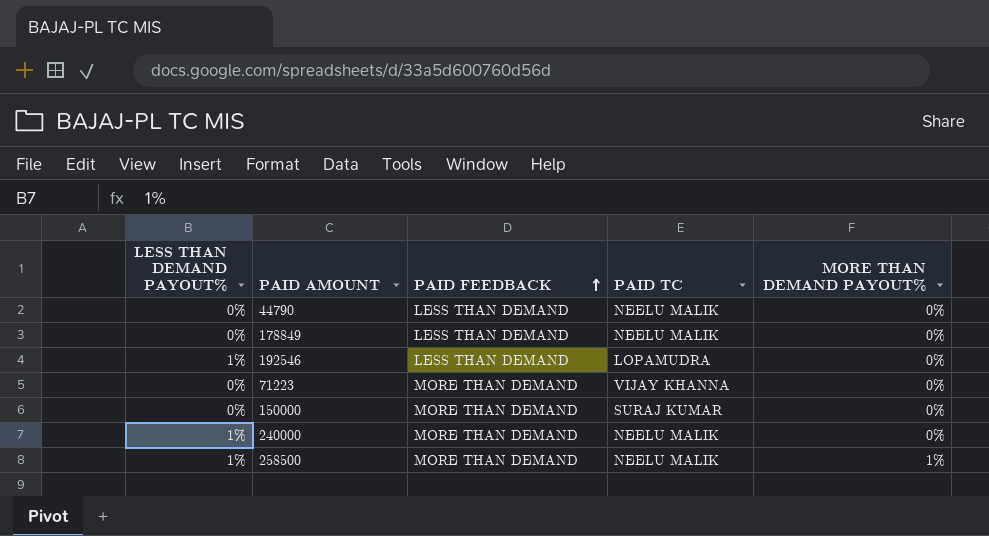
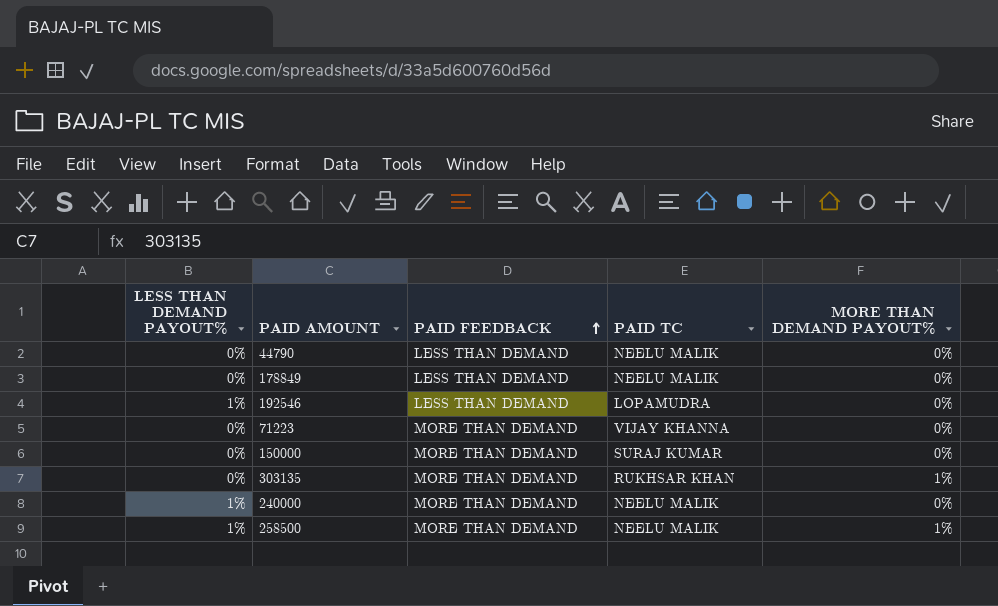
row 303135: none -> 0% | MORE THAN DEMAND | RUKHSAR KHAN | 1%

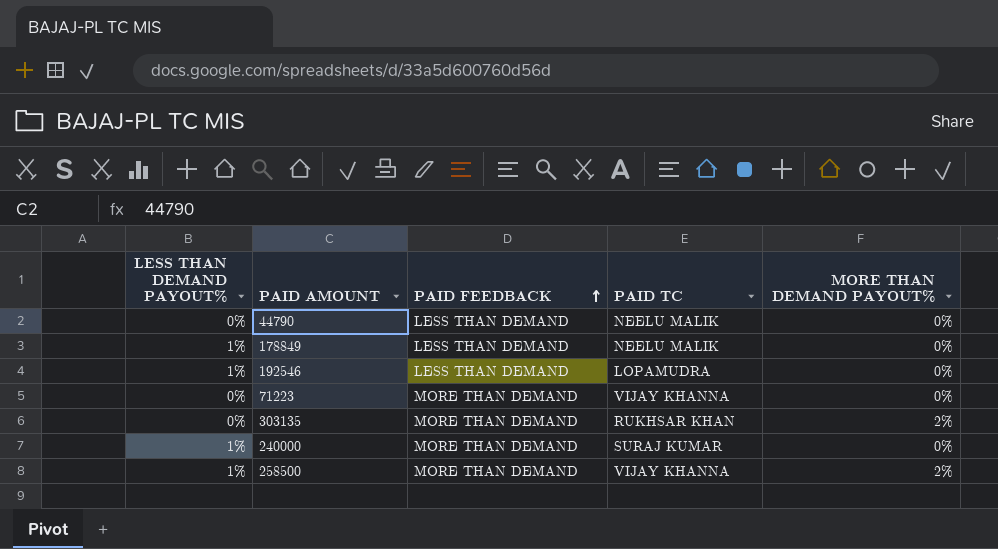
row 150000: 0% | MORE THAN DEMAND | SURAJ KUMAR | 0% -> none
178849 | LESS THAN DEMAND PAYOUT%: 0% -> 1%
303135 | MORE THAN DEMAND PAYOUT%: 1% -> 2%
240000 | PAID TC: NEELU MALIK -> SURAJ KUMAR
258500 | PAID TC: NEELU MALIK -> VIJAY KHANNA
258500 | MORE THAN DEMAND PAYOUT%: 1% -> 2%

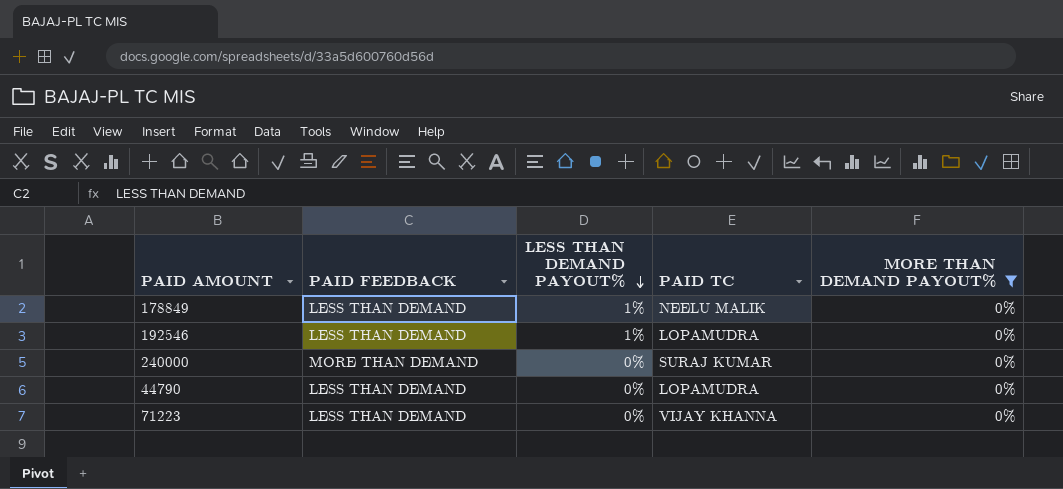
filter: none -> MORE THAN DEMAND PAYOUT% = 0%
row order: PAID FEEDBACK ascending -> LESS THAN DEMAND PAYOUT% descending
column LESS THAN DEMAND PAYOUT% | position: 1 -> 3
240000 | LESS THAN DEMAND PAYOUT%: 1% -> 0%
44790 | PAID TC: NEELU MALIK -> LOPAMUDRA
71223 | PAID FEEDBACK: MORE THAN DEMAND -> LESS THAN DEMAND

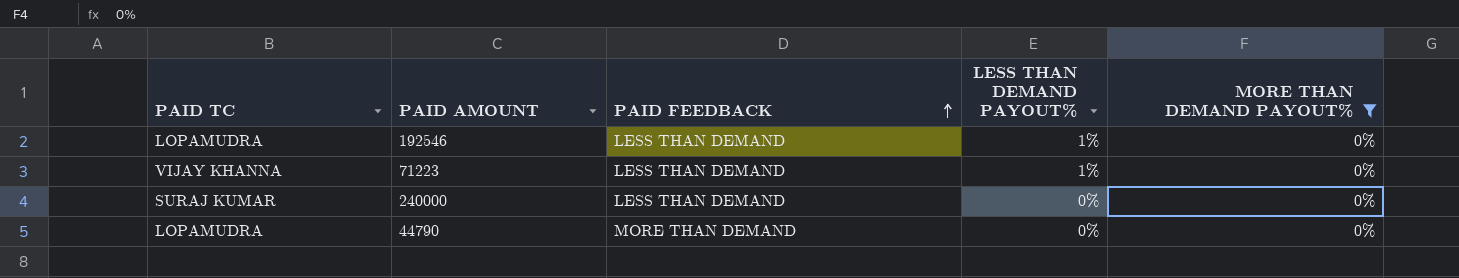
row order: LESS THAN DEMAND PAYOUT% descending -> PAID FEEDBACK ascending
column PAID TC | position: 4 -> 1
row 178849: LESS THAN DEMAND | 1% | NEELU MALIK | 0% -> none
71223 | LESS THAN DEMAND PAYOUT%: 0% -> 1%
240000 | PAID FEEDBACK: MORE THAN DEMAND -> LESS THAN DEMAND
44790 | PAID FEEDBACK: LESS THAN DEMAND -> MORE THAN DEMAND

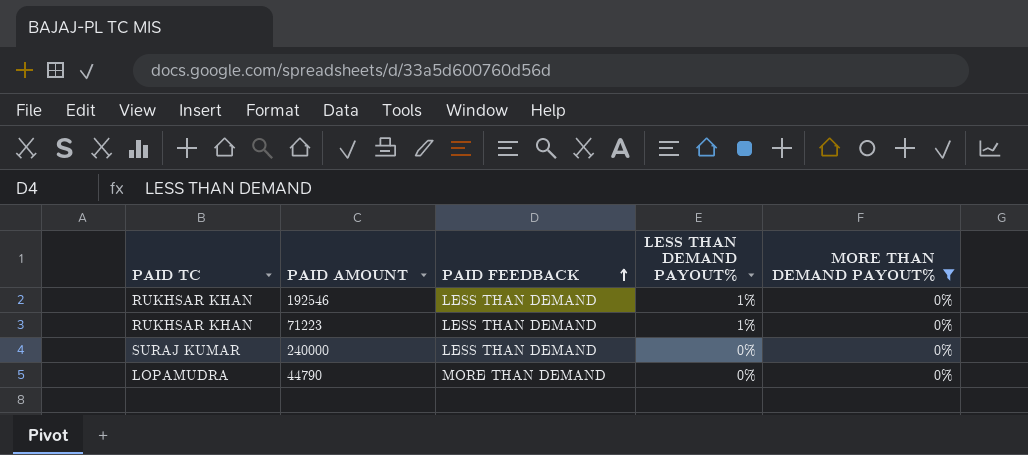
192546 | PAID TC: LOPAMUDRA -> RUKHSAR KHAN
71223 | PAID TC: VIJAY KHANNA -> RUKHSAR KHAN

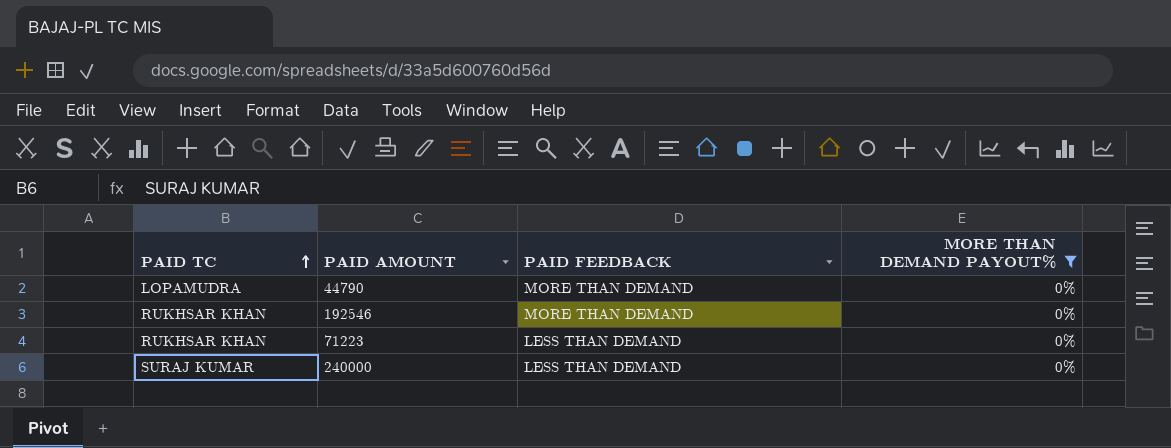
row order: PAID FEEDBACK ascending -> PAID TC ascending
column LESS THAN DEMAND PAYOUT% | position: 4 -> none
192546 | PAID FEEDBACK: LESS THAN DEMAND -> MORE THAN DEMAND

